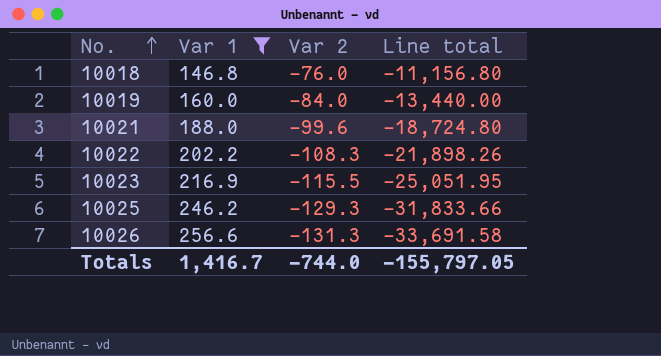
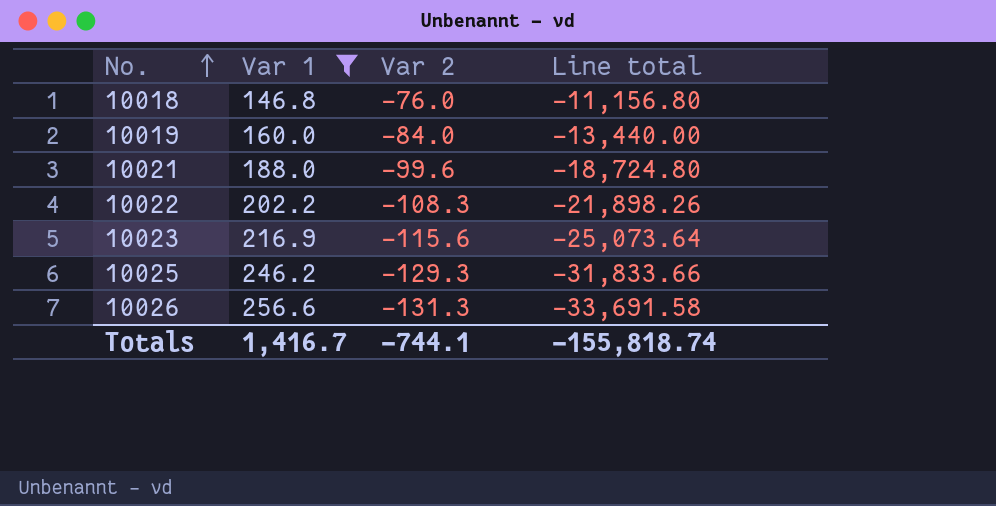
10023 | Var 2: -115.5 -> -115.6
10023 | Line total: -25,051.95 -> -25,073.64
Totals | Var 2: -744.0 -> -744.1
Totals | Line total: -155,797.05 -> -155,818.74

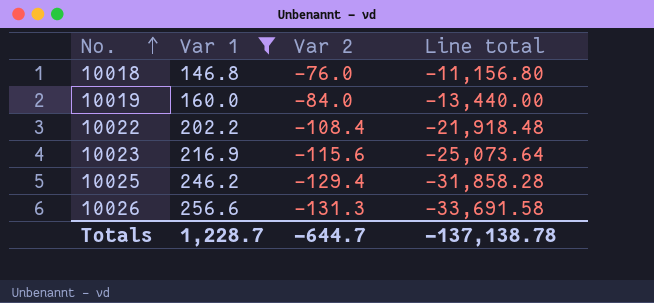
row 10021: 188.0 | -99.6 | -18,724.80 -> none
10022 | Var 2: -108.3 -> -108.4
10022 | Line total: -21,898.26 -> -21,918.48
10025 | Var 2: -129.3 -> -129.4
10025 | Line total: -31,833.66 -> -31,858.28
Totals | Var 1: 1,416.7 -> 1,228.7
Totals | Var 2: -744.1 -> -644.7
Totals | Line total: -155,818.74 -> -137,138.78

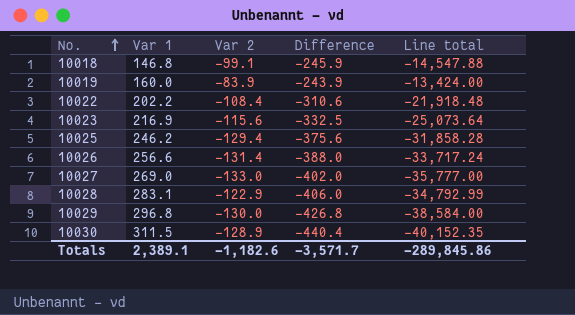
filter: Var 1 <= 256.6 -> none
column Difference | formula: none -> [Var 2] - [Var 1]
10018 | Var 2: -76.0 -> -99.1
10018 | Line total: -11,156.80 -> -14,547.88
10019 | Var 2: -84.0 -> -83.9
10019 | Line total: -13,440.00 -> -13,424.00
10026 | Var 2: -131.3 -> -131.4
10026 | Line total: -33,691.58 -> -33,717.24
Totals | Var 1: 1,228.7 -> 2,389.1
Totals | Var 2: -644.7 -> -1,182.6
Totals | Line total: -137,138.78 -> -289,845.86

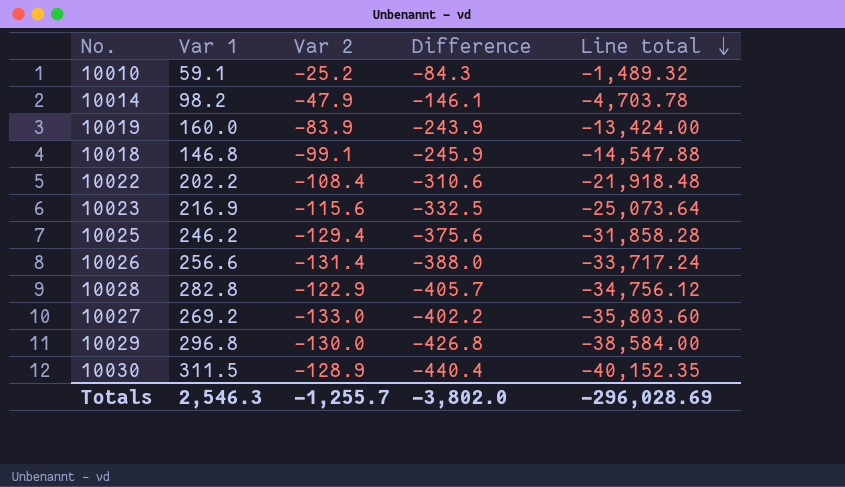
row order: No. ascending -> Line total descending
row 10010: none -> 59.1 | -25.2 | -84.3 | -1,489.32
row 10014: none -> 98.2 | -47.9 | -146.1 | -4,703.78
10028 | Var 1: 283.1 -> 282.8
10028 | Difference: -406.0 -> -405.7
10028 | Line total: -34,792.99 -> -34,756.12
10027 | Var 1: 269.0 -> 269.2
10027 | Difference: -402.0 -> -402.2
10027 | Line total: -35,777.00 -> -35,803.60
Totals | Var 1: 2,389.1 -> 2,546.3
Totals | Var 2: -1,182.6 -> -1,255.7
Totals | Difference: -3,571.7 -> -3,802.0
Totals | Line total: -289,845.86 -> -296,028.69

